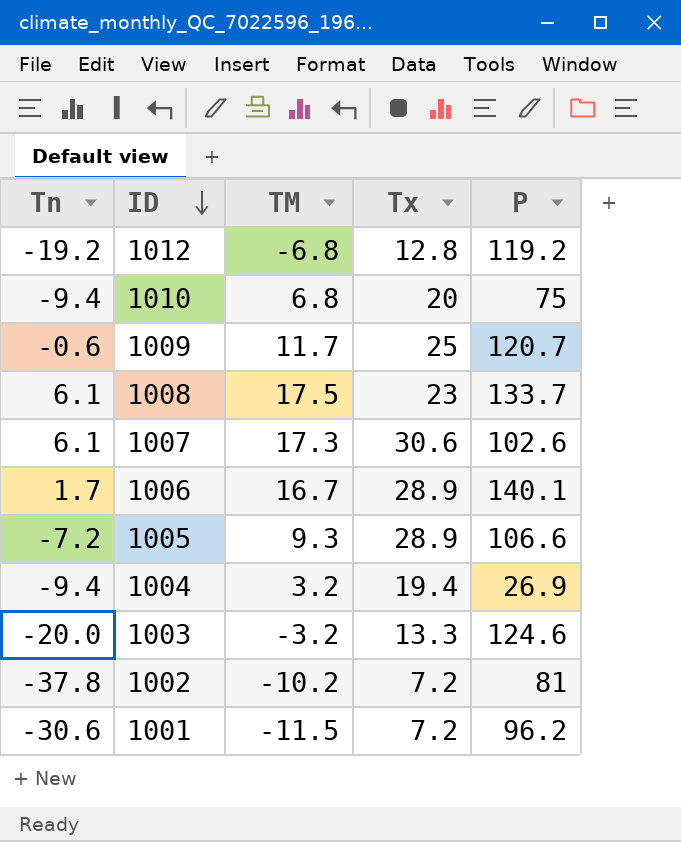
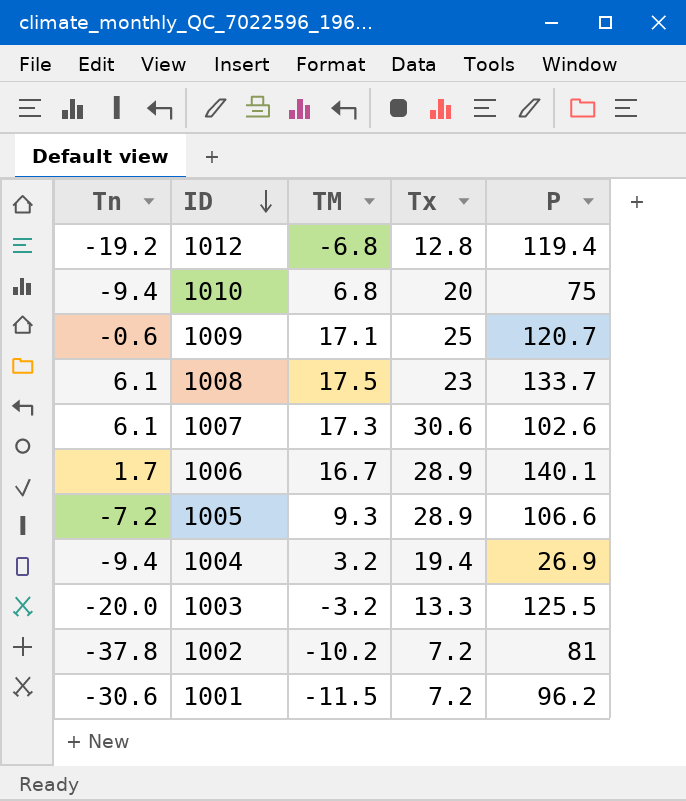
1012 | P: 119.2 -> 119.4
1009 | TM: 11.7 -> 17.1
1003 | P: 124.6 -> 125.5

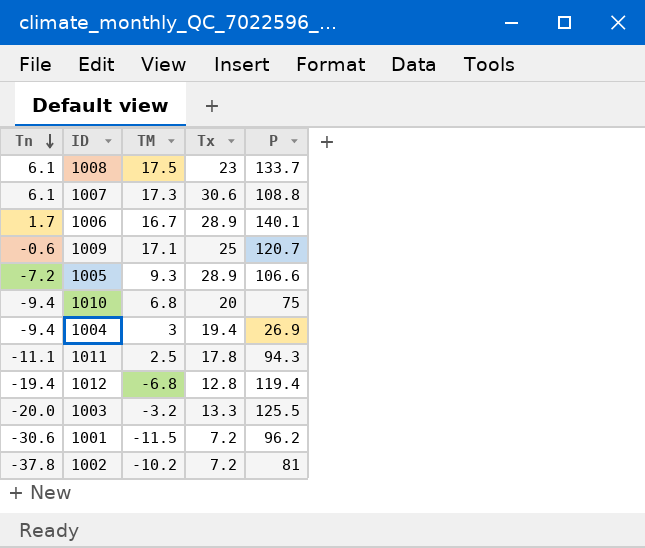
row order: ID descending -> Tn descending
1007 | P: 102.6 -> 108.8
1004 | TM: 3.2 -> 3
row 1011: none -> -11.1 | 2.5 | 17.8 | 94.3
1012 | Tn: -19.2 -> -19.4

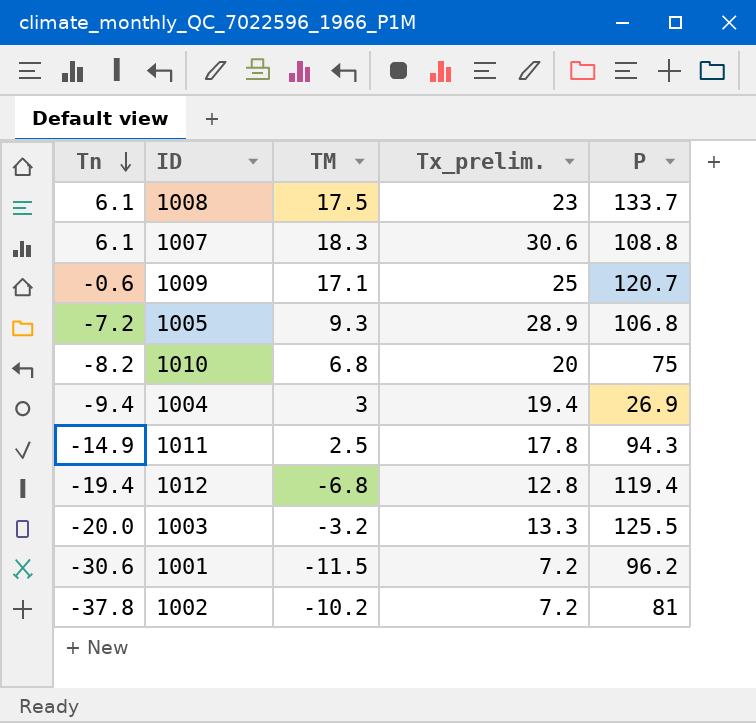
column name: Tx -> Tx_prelim.
row 1006: 1.7 | 16.7 | 28.9 | 140.1 -> none
1007 | TM: 17.3 -> 18.3
1005 | P: 106.6 -> 106.8
1010 | Tn: -9.4 -> -8.2
1011 | Tn: -11.1 -> -14.9

